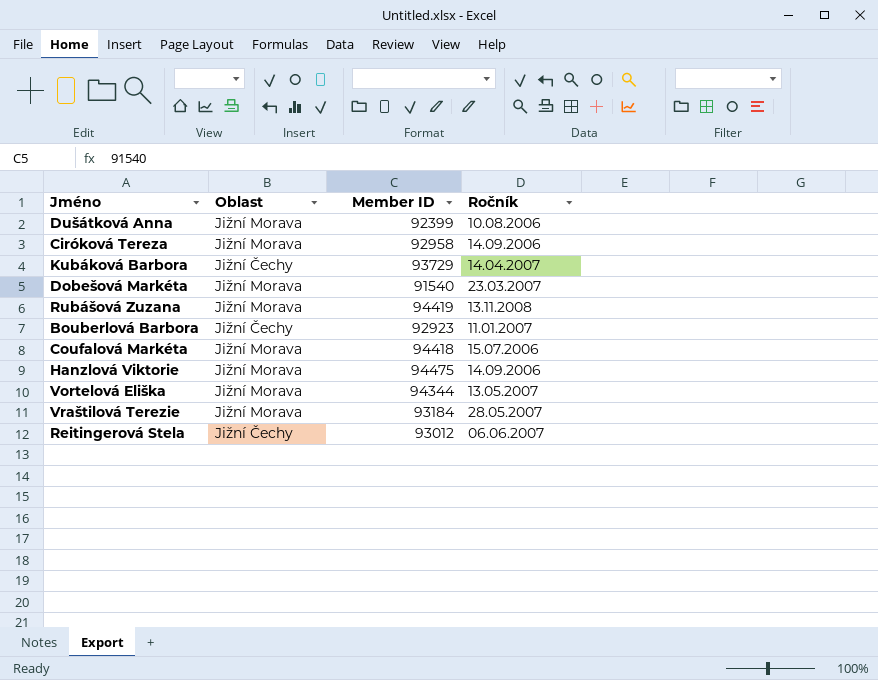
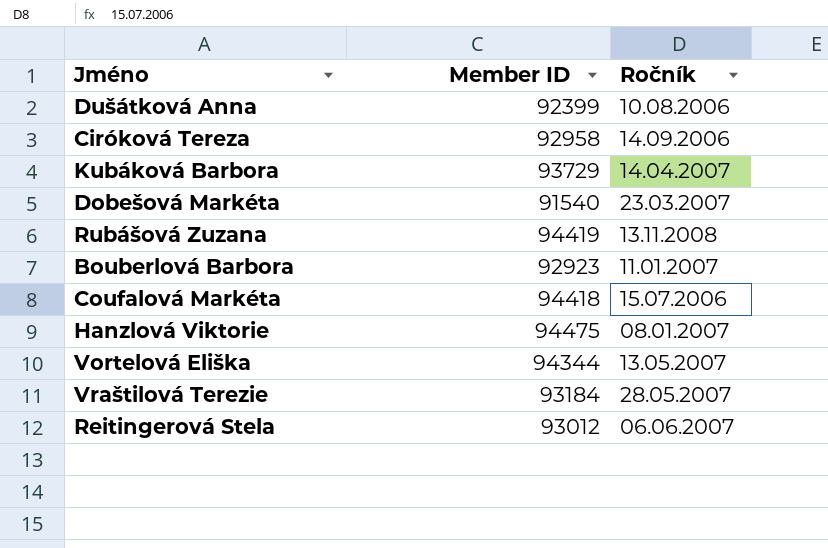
column Oblast | position: 2 -> none
Hanzlová Viktorie | Ročník: 14.09.2006 -> 08.01.2007

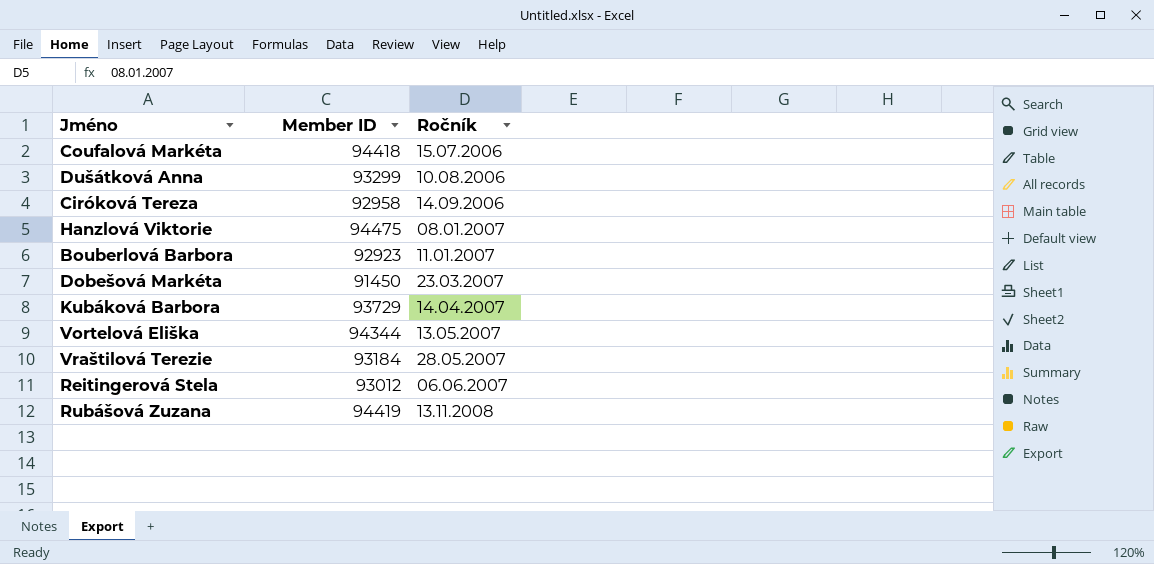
row order: none -> Ročník ascending
Dušátková Anna | Member ID: 92399 -> 93299
Dobešová Markéta | Member ID: 91540 -> 91450

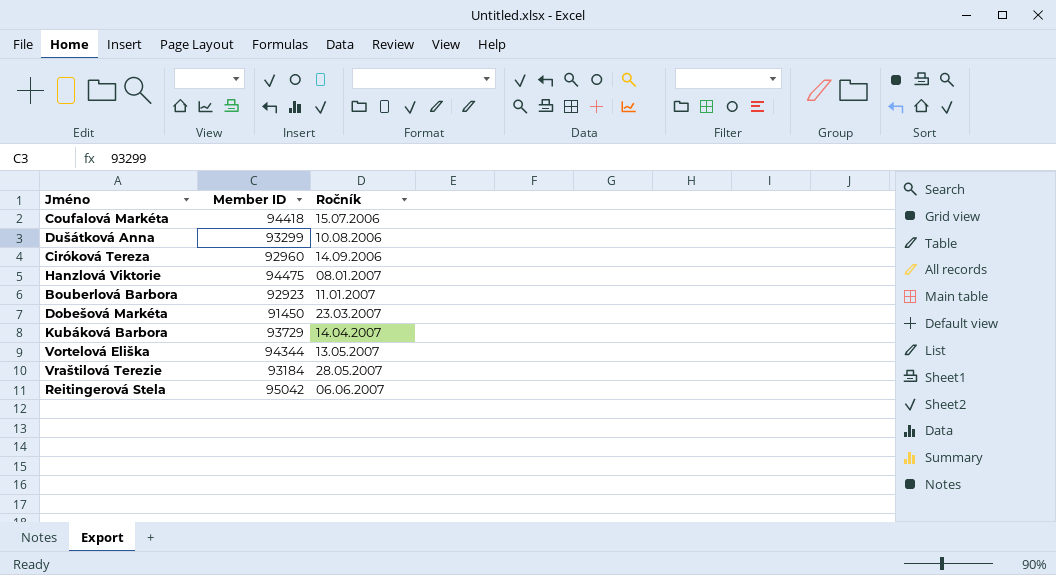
row Rubášová Zuzana: 94419 | 13.11.2008 -> none
Ciróková Tereza | Member ID: 92958 -> 92960
Reitingerová Stela | Member ID: 93012 -> 95042

